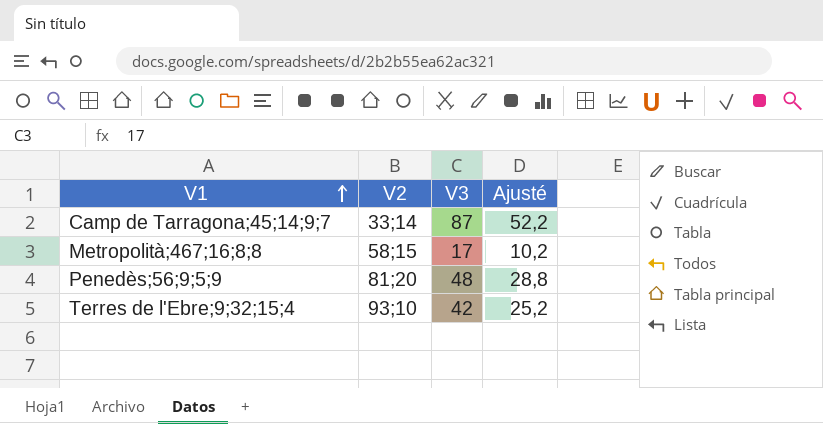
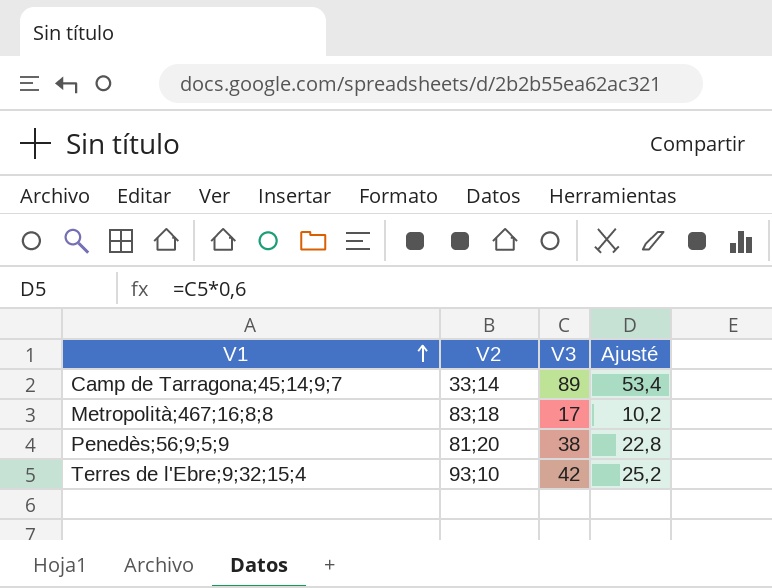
Camp de Tarragona;45;14;9;7 | V3: 87 -> 89
Camp de Tarragona;45;14;9;7 | Ajusté: 52,2 -> 53,4
Metropolità;467;16;8;8 | V2: 58;15 -> 83;18
Penedès;56;9;5;9 | V3: 48 -> 38
Penedès;56;9;5;9 | Ajusté: 28,8 -> 22,8

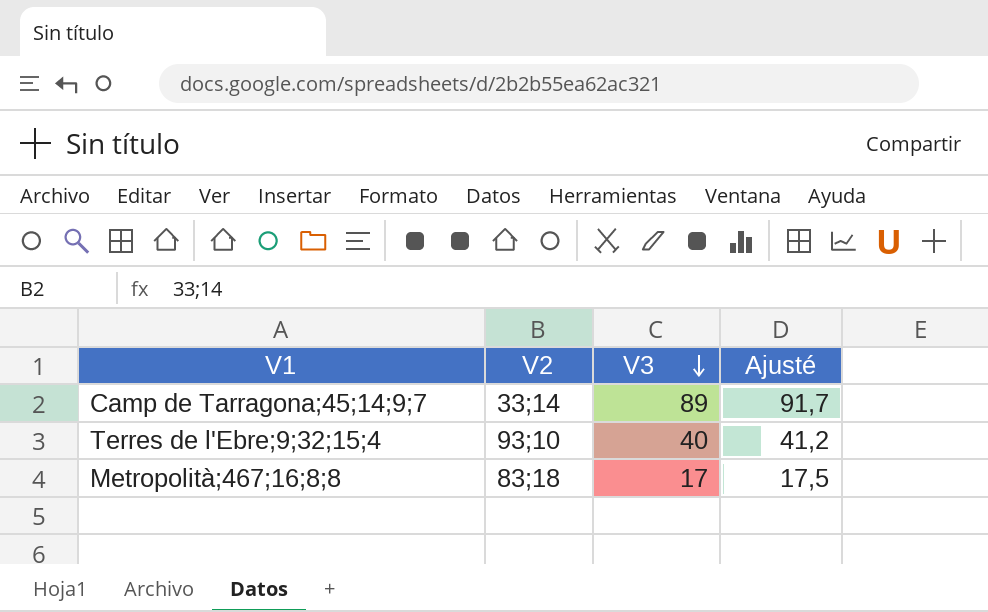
row order: V1 ascending -> V3 descending
column Ajusté | formula: [V3] * 0,6 -> [V3] * 1,03
row Penedès;56;9;5;9: 81;20 | 38 | 22,8 -> none
Terres de l'Ebre;9;32;15;4 | V3: 42 -> 40

